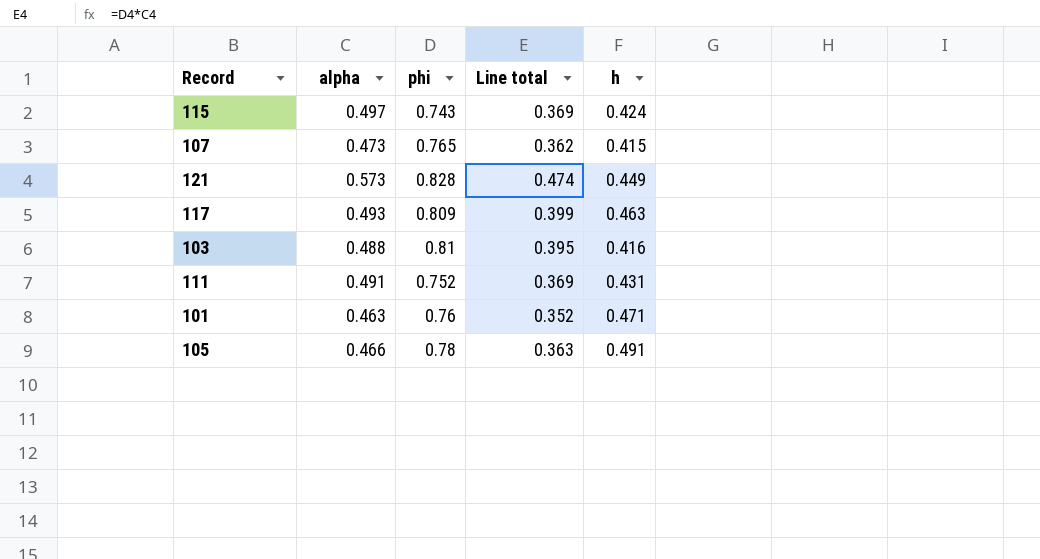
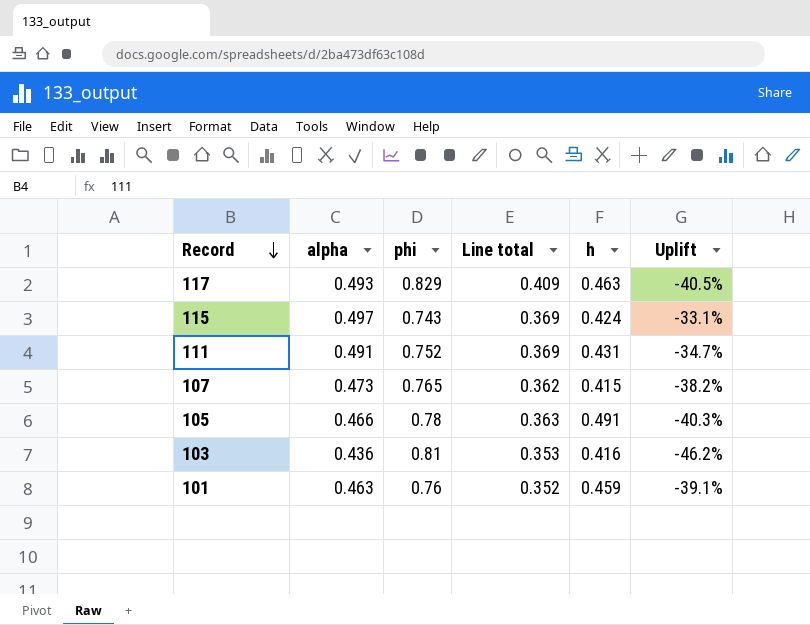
row order: none -> Record descending
column Uplift | formula: none -> ([alpha] - [phi]) / [phi]
row 121: 0.573 | 0.828 | 0.474 | 0.449 -> none
117 | phi: 0.809 -> 0.829
117 | Line total: 0.399 -> 0.409
103 | alpha: 0.488 -> 0.436
103 | Line total: 0.395 -> 0.353
101 | h: 0.471 -> 0.459

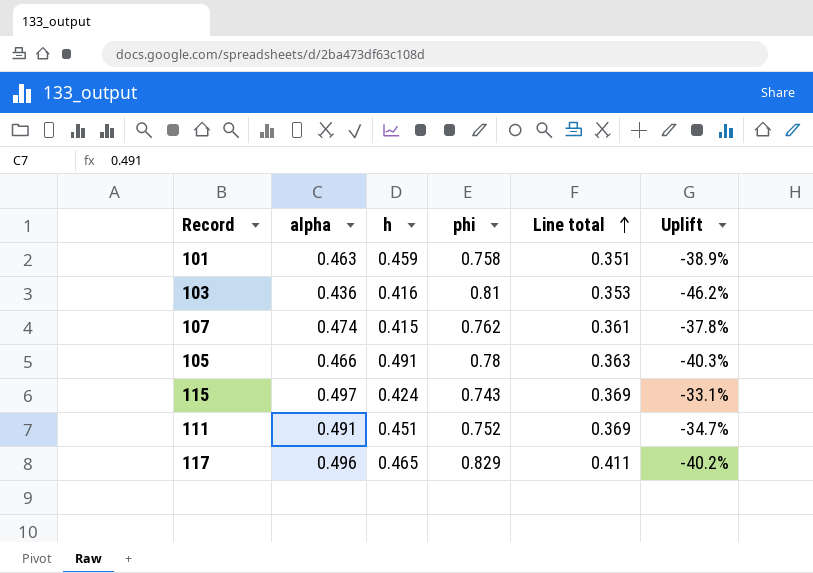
row order: Record descending -> Line total ascending
column h | position: 5 -> 3
101 | phi: 0.76 -> 0.758
101 | Line total: 0.352 -> 0.351
101 | Uplift: -39.1% -> -38.9%
107 | alpha: 0.473 -> 0.474
107 | phi: 0.765 -> 0.762
107 | Line total: 0.362 -> 0.361
107 | Uplift: -38.2% -> -37.8%
111 | h: 0.431 -> 0.451
117 | alpha: 0.493 -> 0.496
117 | h: 0.463 -> 0.465
117 | Line total: 0.409 -> 0.411
117 | Uplift: -40.5% -> -40.2%

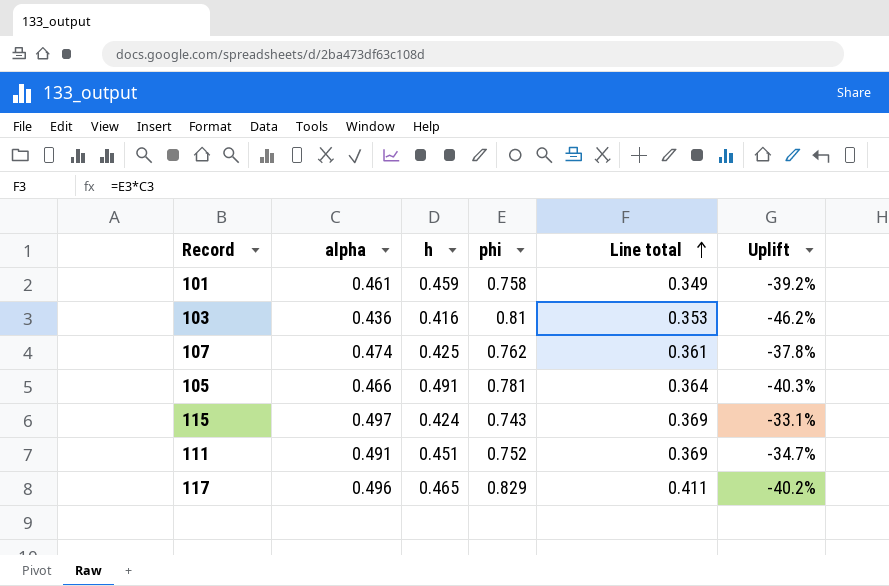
101 | alpha: 0.463 -> 0.461
101 | Line total: 0.351 -> 0.349
101 | Uplift: -38.9% -> -39.2%
107 | h: 0.415 -> 0.425
105 | phi: 0.78 -> 0.781
105 | Line total: 0.363 -> 0.364

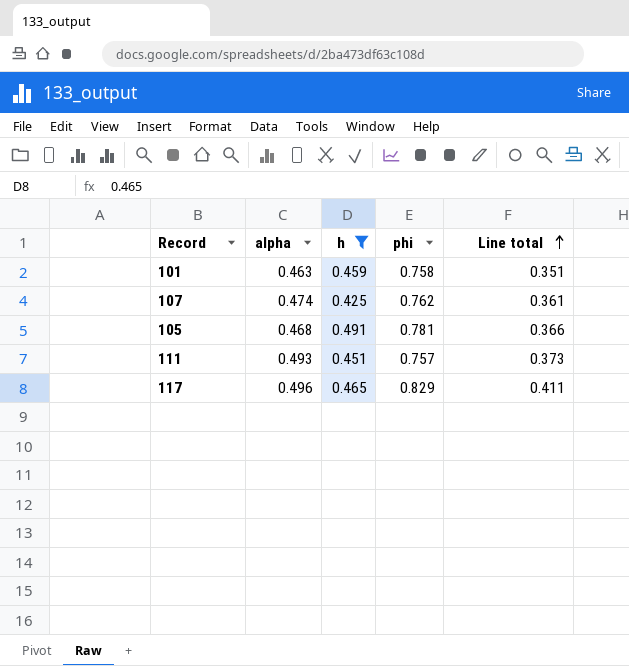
filter: none -> h >= 0.425
column Uplift | formula: ([alpha] - [phi]) / [phi] -> none
101 | alpha: 0.461 -> 0.463
101 | Line total: 0.349 -> 0.351
105 | alpha: 0.466 -> 0.468
105 | Line total: 0.364 -> 0.366
111 | alpha: 0.491 -> 0.493
111 | phi: 0.752 -> 0.757
111 | Line total: 0.369 -> 0.373

